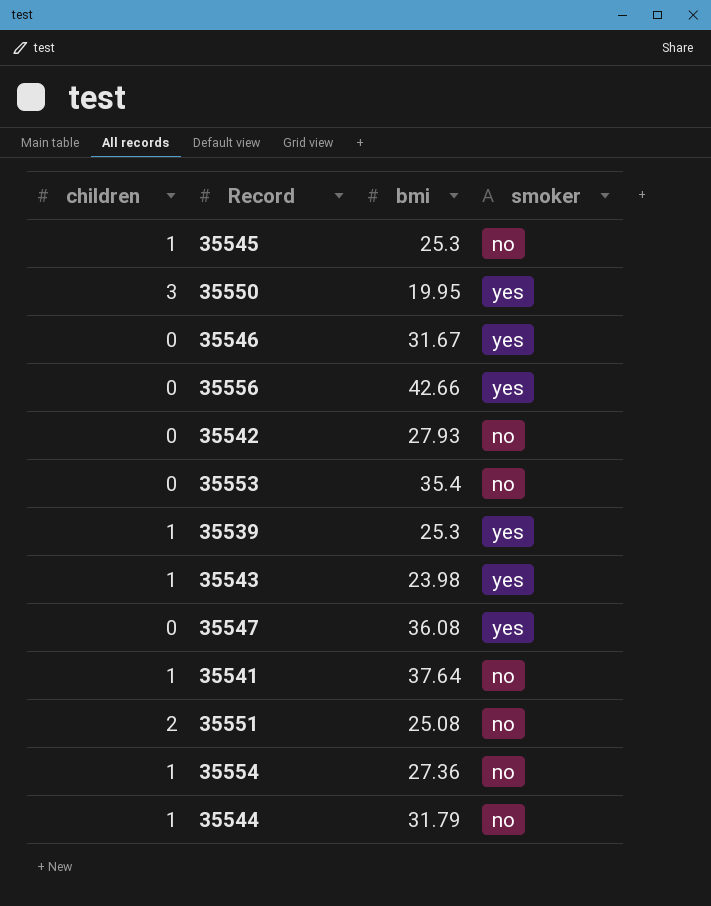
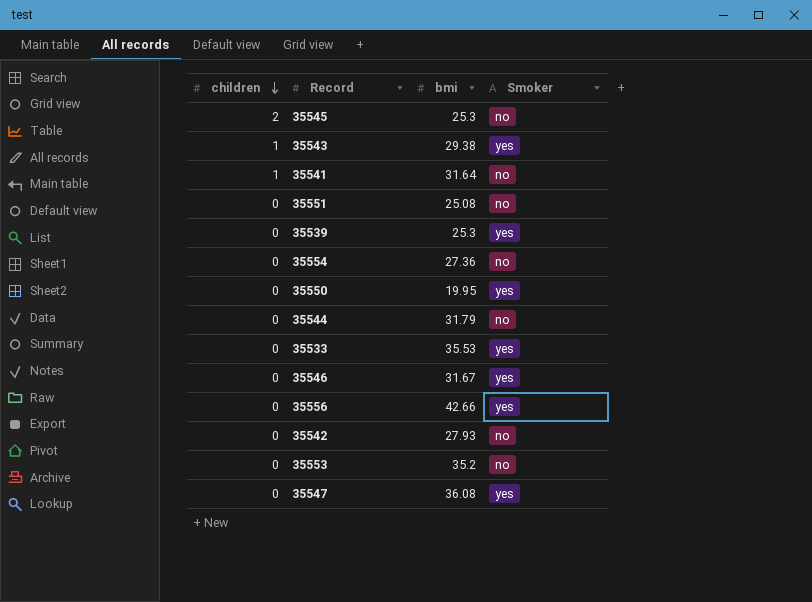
row order: none -> children descending
column name: smoker -> Smoker
35545 | children: 1 -> 2
35543 | bmi: 23.98 -> 29.38
35541 | bmi: 37.64 -> 31.64
35551 | children: 2 -> 0
35539 | children: 1 -> 0
35554 | children: 1 -> 0
35550 | children: 3 -> 0
35544 | children: 1 -> 0
row 35533: none -> 0 | 35.53 | yes
35553 | bmi: 35.4 -> 35.2

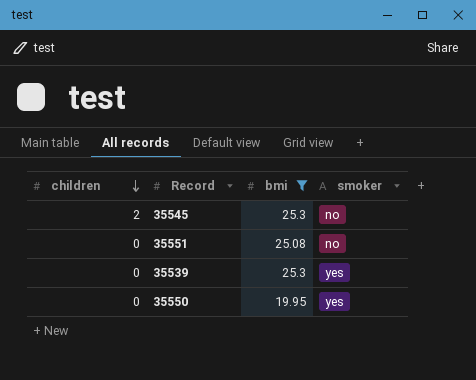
filter: none -> bmi <= 25.3
column name: Smoker -> smoker

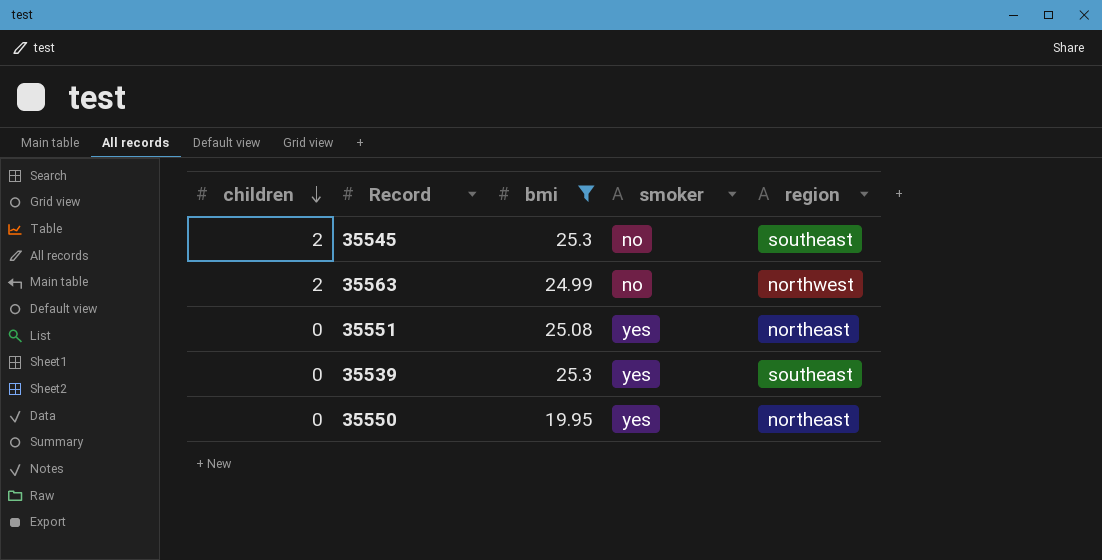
column region | position: none -> 5
row 35563: none -> 2 | 24.99 | no | northwest
35551 | smoker: no -> yes

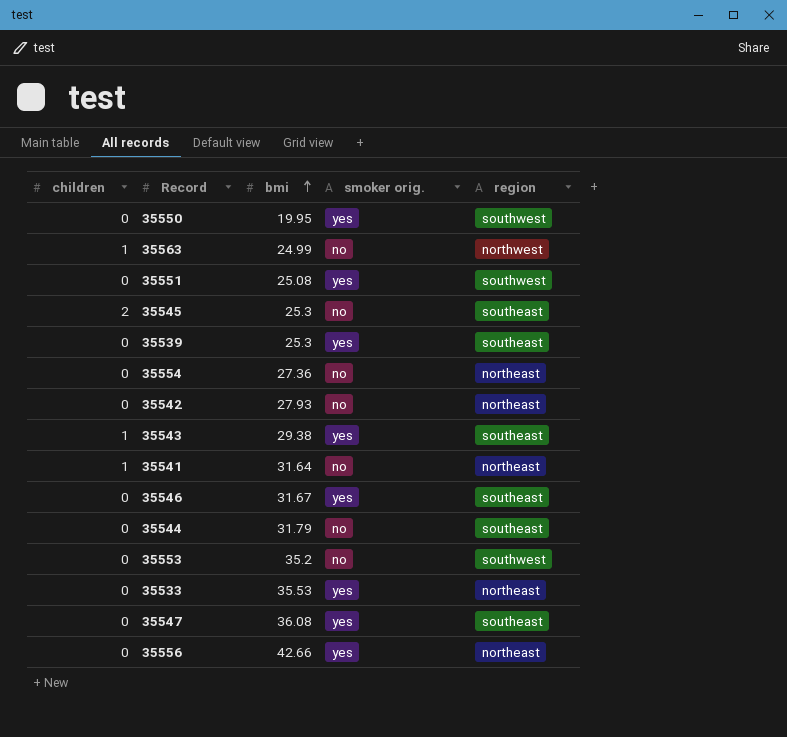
filter: bmi <= 25.3 -> none
row order: children descending -> bmi ascending
column name: smoker -> smoker orig.
35550 | region: northeast -> southwest
35563 | children: 2 -> 1
35551 | region: northeast -> southwest

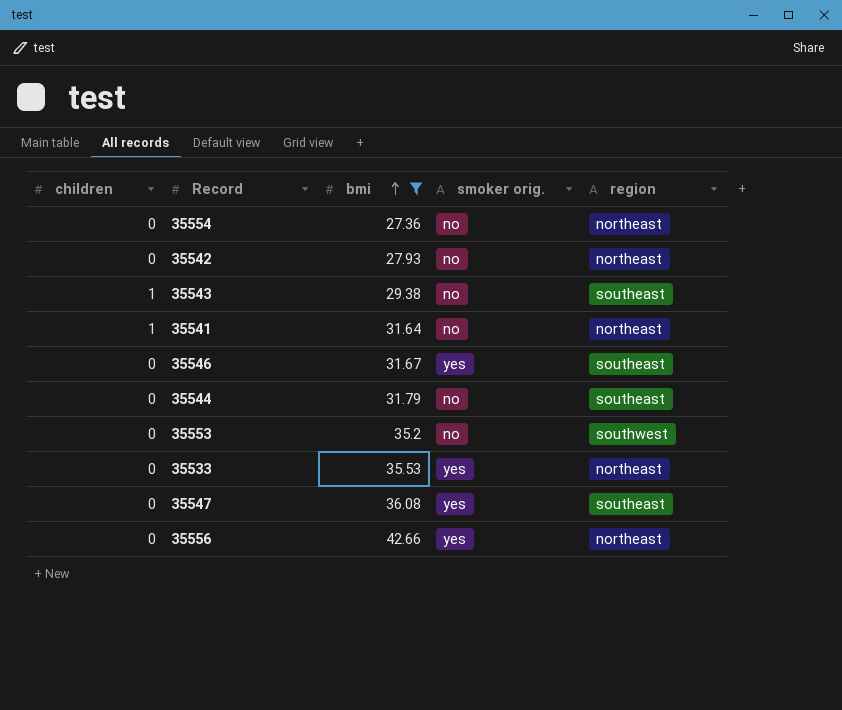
filter: none -> bmi >= 27.36
35543 | smoker orig.: yes -> no

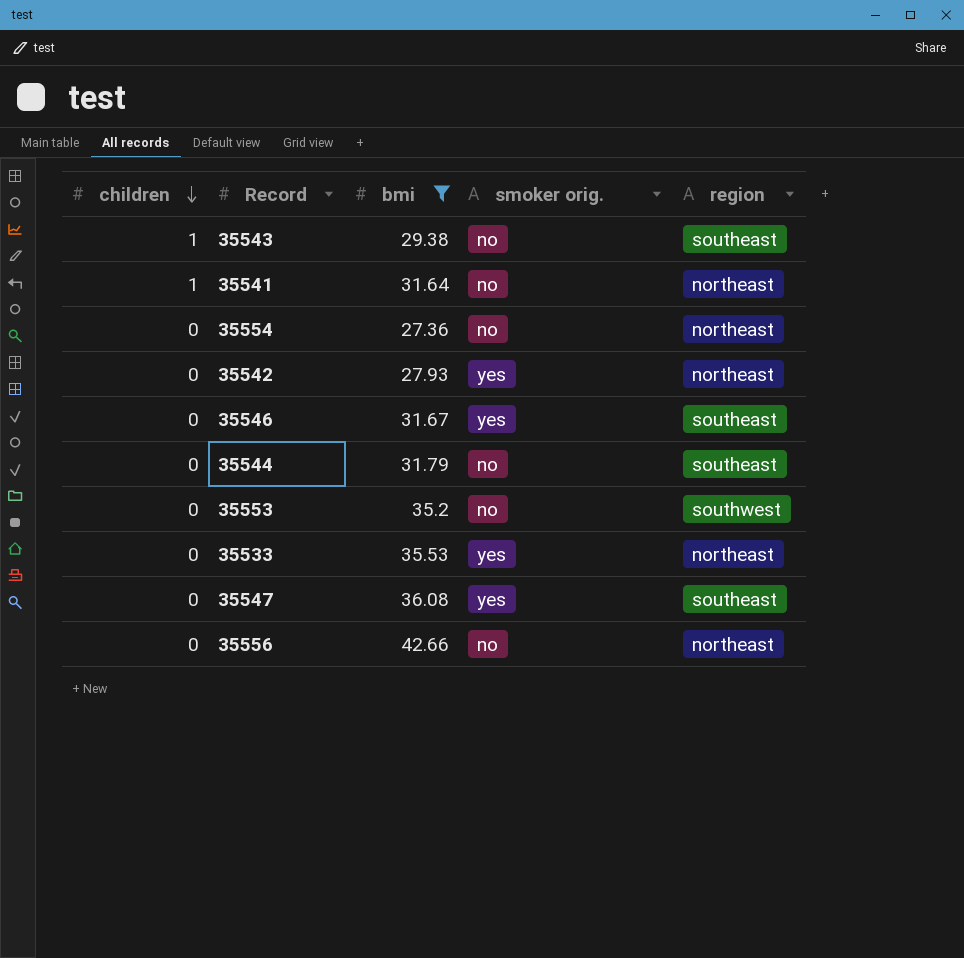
row order: bmi ascending -> children descending
35542 | smoker orig.: no -> yes
35556 | smoker orig.: yes -> no

